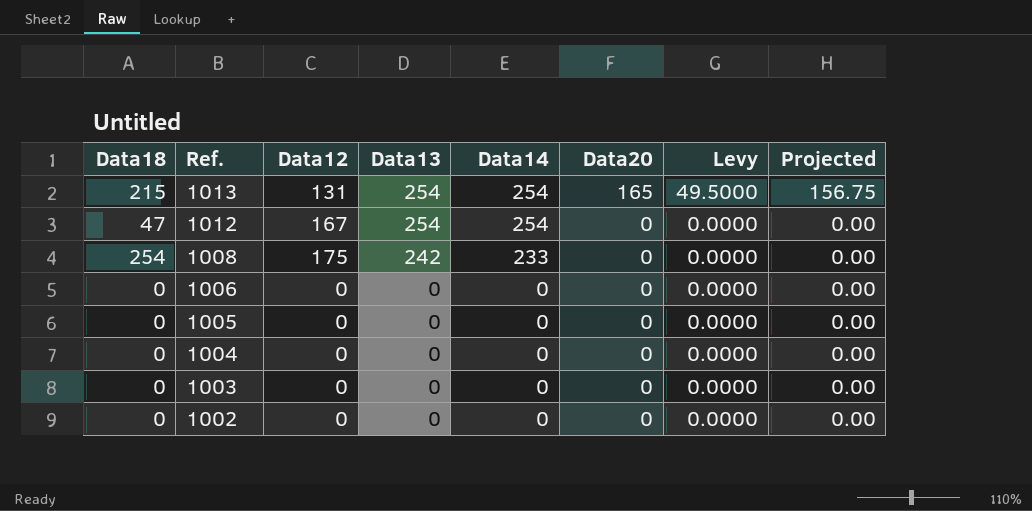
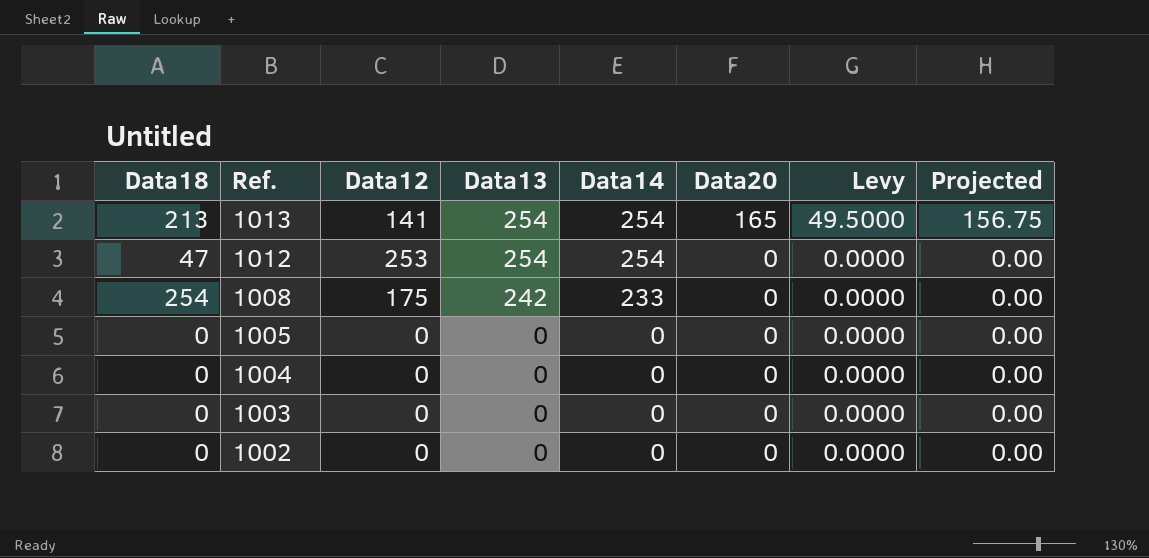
row 1006: 0 | 0 | 0 | 0 | 0 | 0.0000 | 0.00 -> none
1013 | Data18: 215 -> 213
1013 | Data12: 131 -> 141
1012 | Data12: 167 -> 253

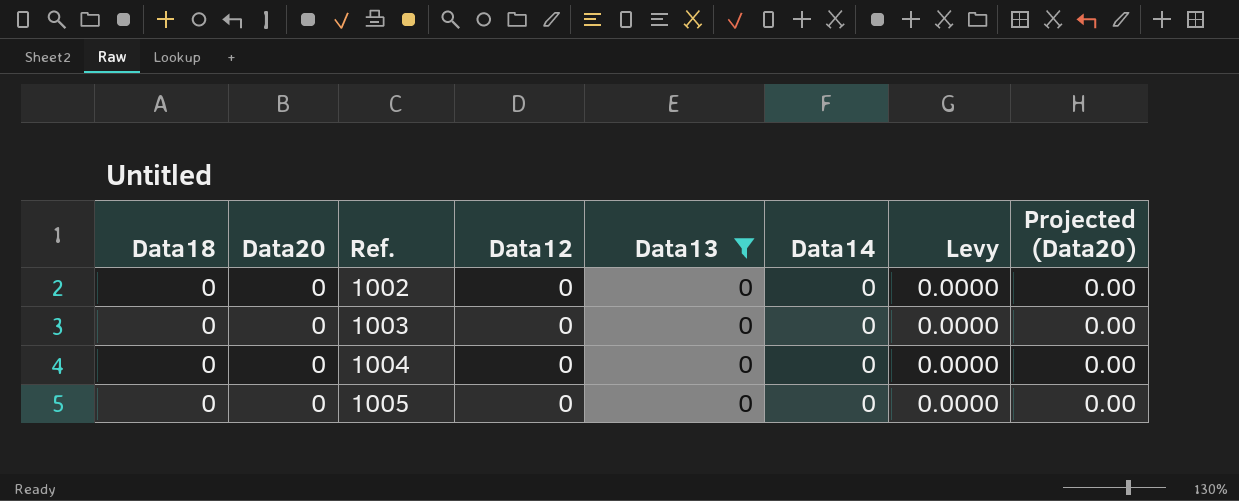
filter: none -> Data13 = 0
row order: Ref. descending -> Ref. ascending
column Data20 | position: 6 -> 2
column name: Projected -> Projected (Data20)

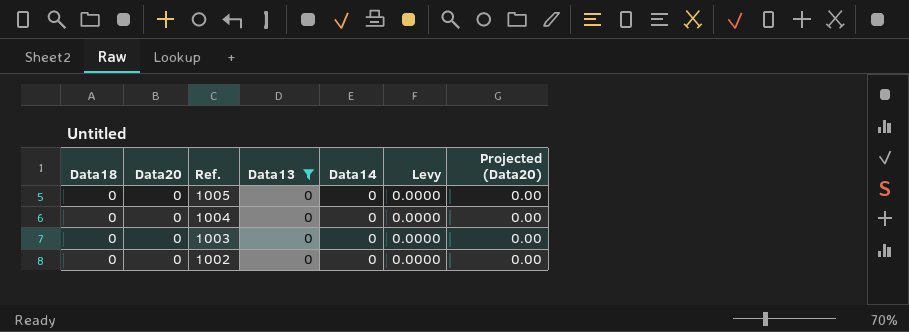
row order: Ref. ascending -> Ref. descending
column Data12 | position: 4 -> none

